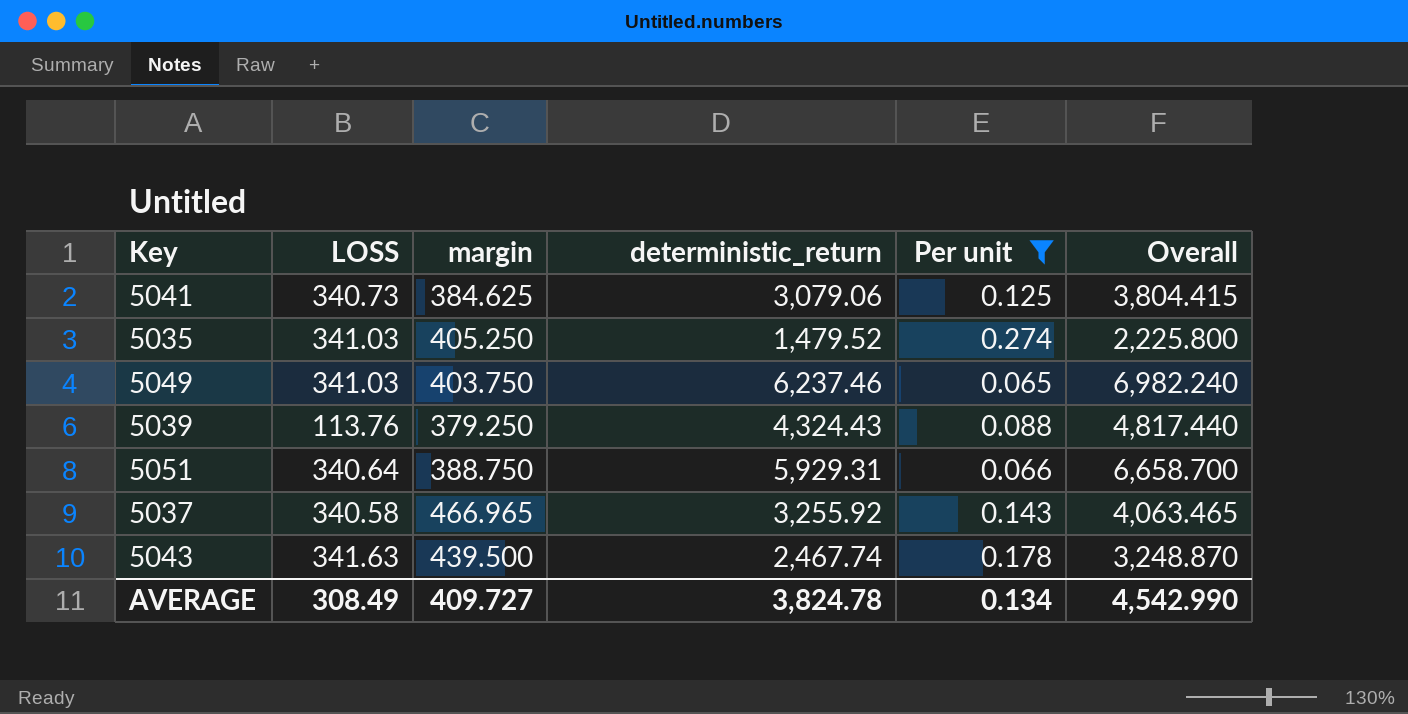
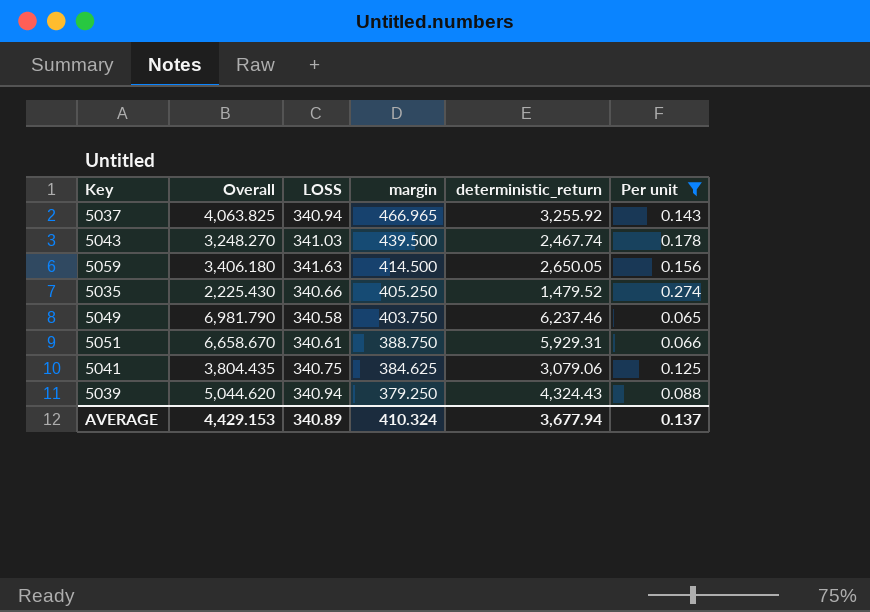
row order: none -> margin descending
column Overall | position: 6 -> 2
5037 | Overall: 4,063.465 -> 4,063.825
5037 | LOSS: 340.58 -> 340.94
5043 | Overall: 3,248.870 -> 3,248.270
5043 | LOSS: 341.63 -> 341.03
row 5059: none -> 3,406.180 | 341.63 | 414.500 | 2,650.05 | 0.156
5035 | Overall: 2,225.800 -> 2,225.430
5035 | LOSS: 341.03 -> 340.66
5049 | Overall: 6,982.240 -> 6,981.790
5049 | LOSS: 341.03 -> 340.58
5051 | Overall: 6,658.700 -> 6,658.670
5051 | LOSS: 340.64 -> 340.61
5041 | Overall: 3,804.415 -> 3,804.435
5041 | LOSS: 340.73 -> 340.75
5039 | Overall: 4,817.440 -> 5,044.620
5039 | LOSS: 113.76 -> 340.94
AVERAGE | Overall: 4,542.990 -> 4,429.153
AVERAGE | LOSS: 308.49 -> 340.89
AVERAGE | margin: 409.727 -> 410.324
AVERAGE | deterministic_return: 3,824.78 -> 3,677.94
AVERAGE | Per unit: 0.134 -> 0.137

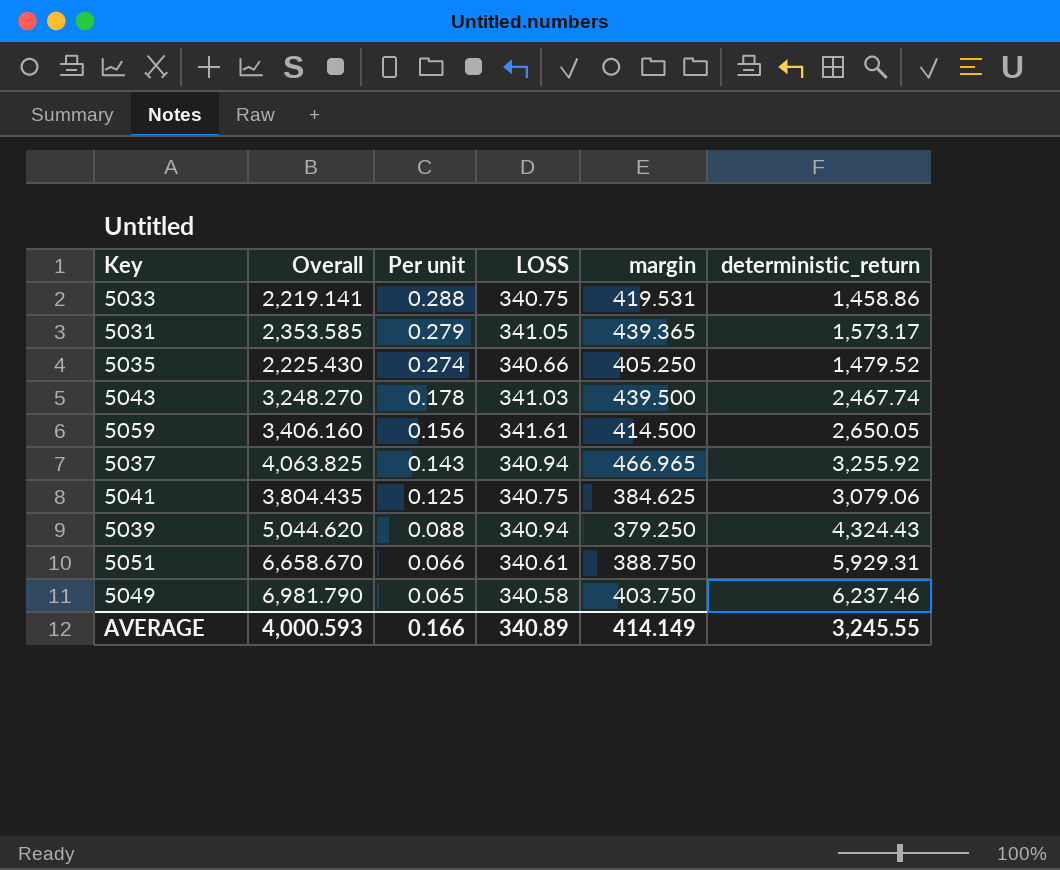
filter: Per unit <= 0.274 -> none
row order: margin descending -> Per unit descending
column Per unit | position: 6 -> 3
5059 | Overall: 3,406.180 -> 3,406.160
5059 | LOSS: 341.63 -> 341.61
AVERAGE | Overall: 4,429.153 -> 4,000.593
AVERAGE | Per unit: 0.137 -> 0.166
AVERAGE | margin: 410.324 -> 414.149
AVERAGE | deterministic_return: 3,677.94 -> 3,245.55

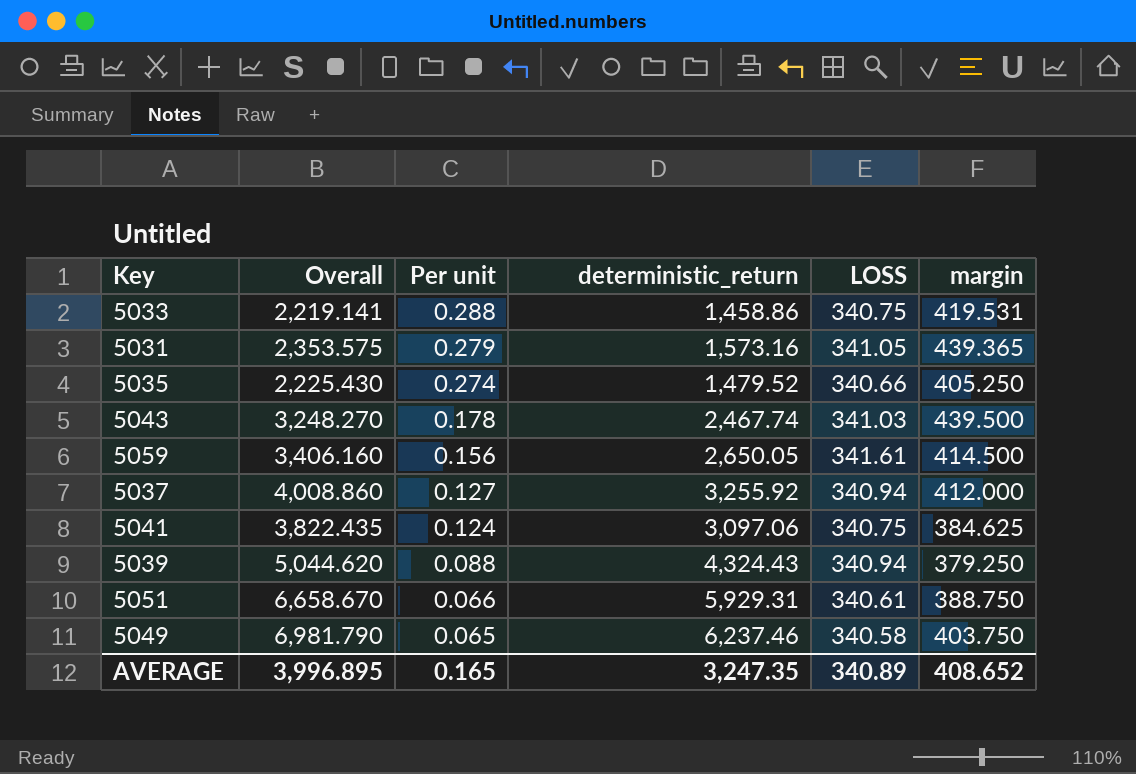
column deterministic_return | position: 6 -> 4
5031 | Overall: 2,353.585 -> 2,353.575
5031 | deterministic_return: 1,573.17 -> 1,573.16
5037 | Overall: 4,063.825 -> 4,008.860
5037 | Per unit: 0.143 -> 0.127
5037 | margin: 466.965 -> 412.000
5041 | Overall: 3,804.435 -> 3,822.435
5041 | Per unit: 0.125 -> 0.124
5041 | deterministic_return: 3,079.06 -> 3,097.06
AVERAGE | Overall: 4,000.593 -> 3,996.895
AVERAGE | Per unit: 0.166 -> 0.165
AVERAGE | deterministic_return: 3,245.55 -> 3,247.35
AVERAGE | margin: 414.149 -> 408.652

